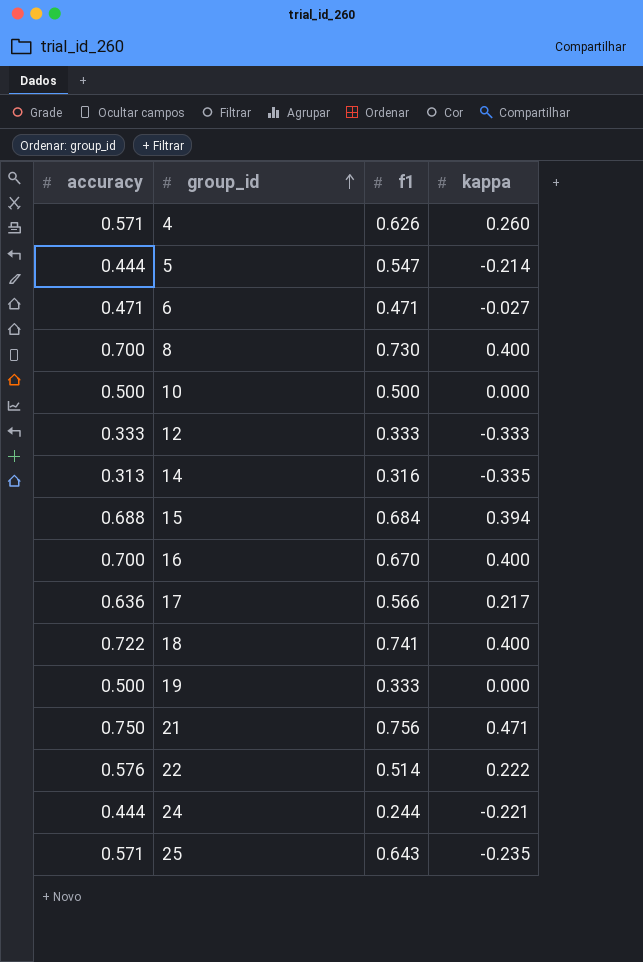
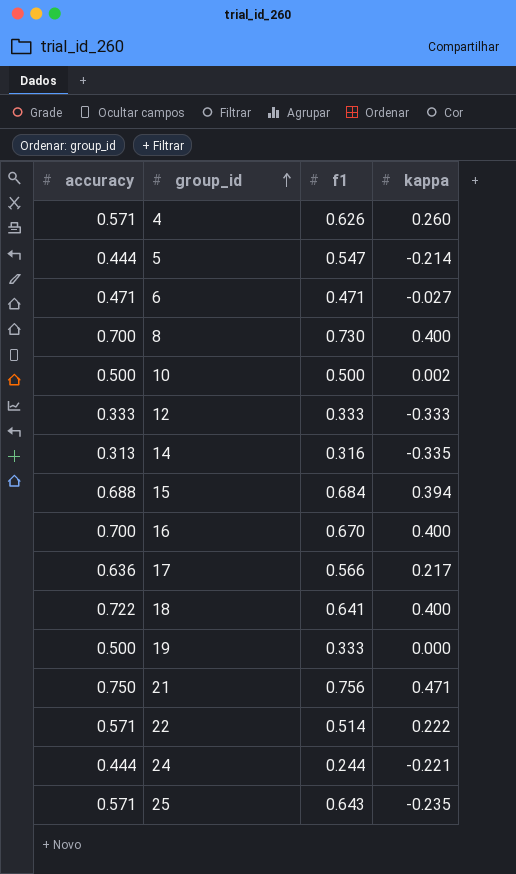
10 | kappa: 0.000 -> 0.002
18 | f1: 0.741 -> 0.641
22 | accuracy: 0.576 -> 0.571

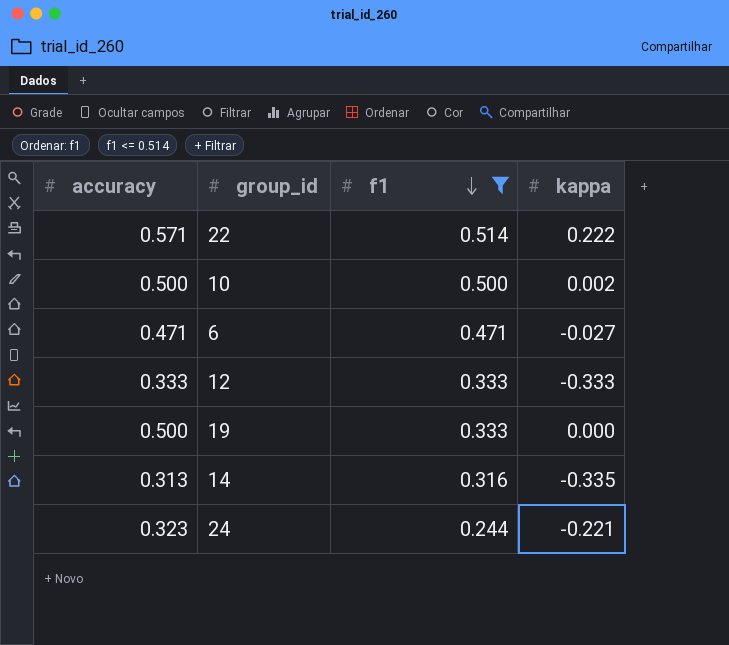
filter: none -> f1 <= 0.514
row order: group_id ascending -> f1 descending
24 | accuracy: 0.444 -> 0.323

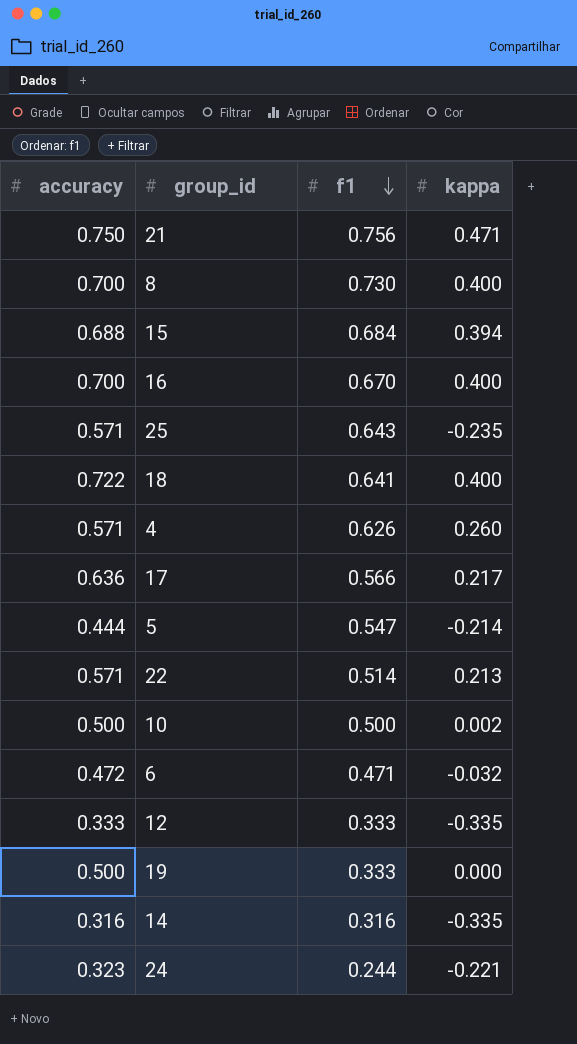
filter: f1 <= 0.514 -> none
22 | kappa: 0.222 -> 0.213
6 | accuracy: 0.471 -> 0.472
6 | kappa: -0.027 -> -0.032
12 | kappa: -0.333 -> -0.335
14 | accuracy: 0.313 -> 0.316

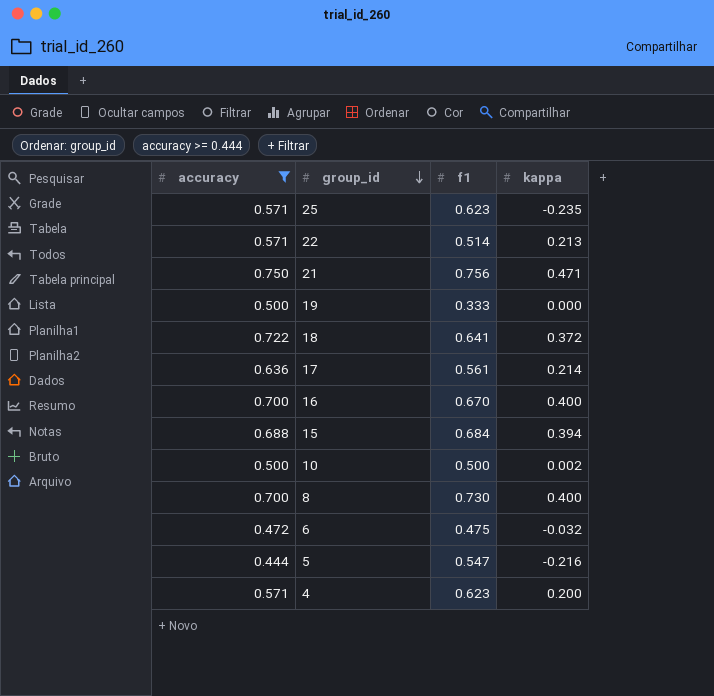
filter: none -> accuracy >= 0.444
row order: f1 descending -> group_id descending
25 | f1: 0.643 -> 0.623
18 | kappa: 0.400 -> 0.372
17 | f1: 0.566 -> 0.561
17 | kappa: 0.217 -> 0.214
6 | f1: 0.471 -> 0.475
5 | kappa: -0.214 -> -0.216
4 | f1: 0.626 -> 0.623
4 | kappa: 0.260 -> 0.200

